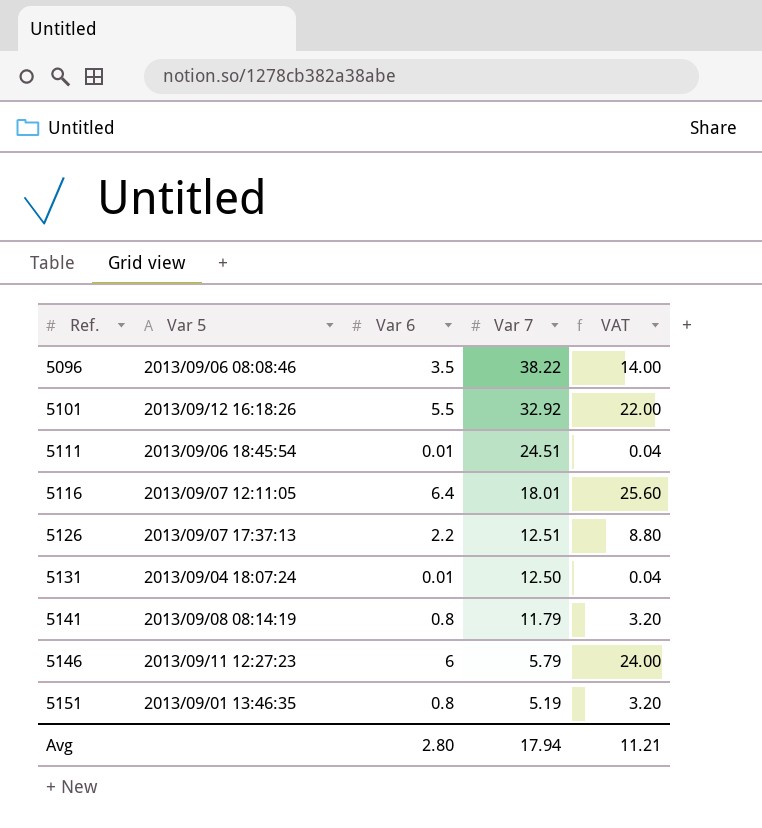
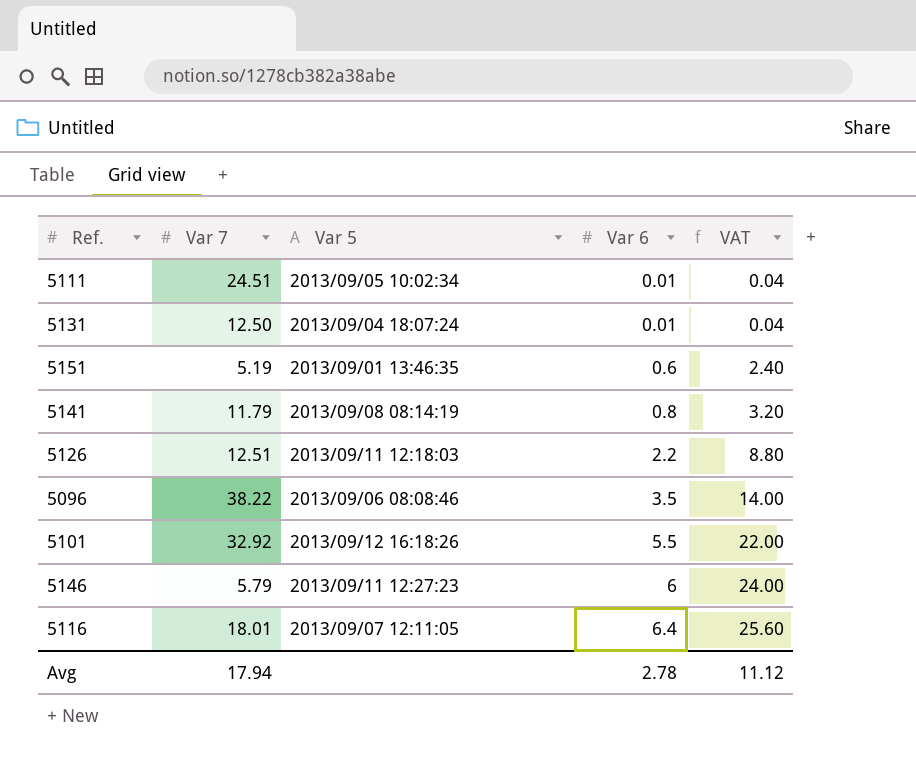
row order: Ref. ascending -> Var 6 ascending
column Var 7 | position: 4 -> 2
5111 | Var 5: 2013/09/06 18:45:54 -> 2013/09/05 10:02:34
5151 | Var 6: 0.8 -> 0.6
5151 | VAT: 3.20 -> 2.40
5126 | Var 5: 2013/09/07 17:37:13 -> 2013/09/11 12:18:03
Avg | Var 6: 2.80 -> 2.78
Avg | VAT: 11.21 -> 11.12

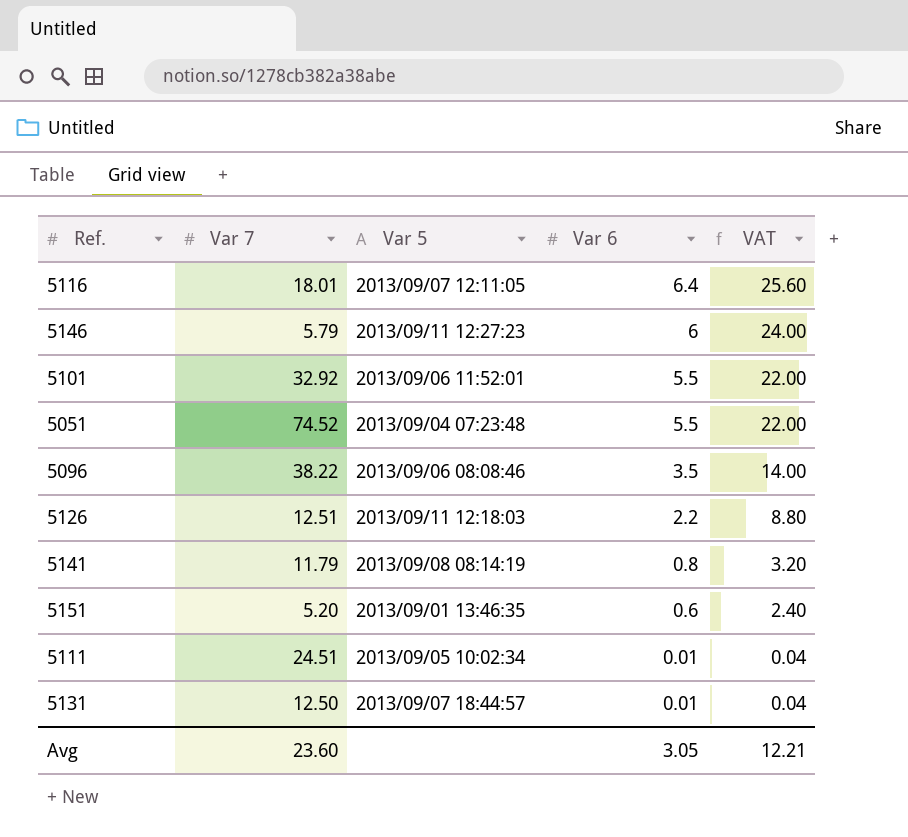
row order: Var 6 ascending -> Var 6 descending
5101 | Var 5: 2013/09/12 16:18:26 -> 2013/09/06 11:52:01
row 5051: none -> 74.52 | 2013/09/04 07:23:48 | 5.5 | 22.00
5151 | Var 7: 5.19 -> 5.20
5131 | Var 5: 2013/09/04 18:07:24 -> 2013/09/07 18:44:57
Avg | Var 7: 17.94 -> 23.60
Avg | Var 6: 2.78 -> 3.05
Avg | VAT: 11.12 -> 12.21

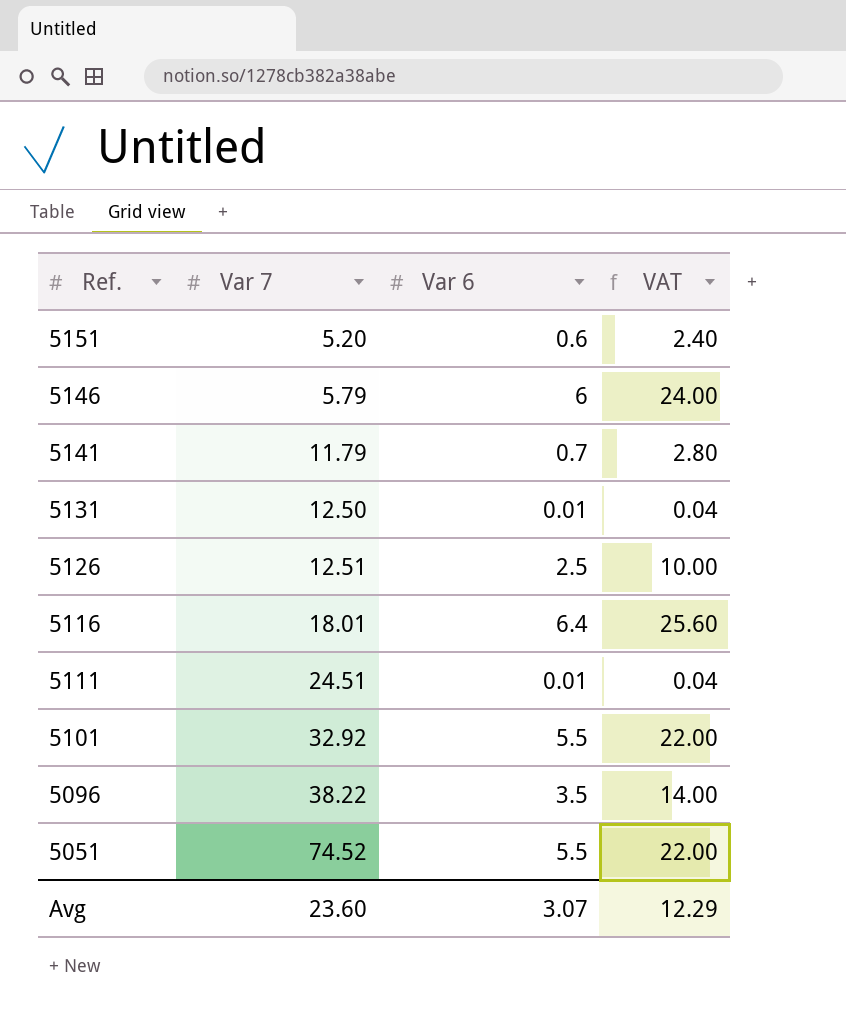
row order: Var 6 descending -> Ref. descending
column Var 5 | position: 3 -> none
5141 | Var 6: 0.8 -> 0.7
5141 | VAT: 3.20 -> 2.80
5126 | Var 6: 2.2 -> 2.5
5126 | VAT: 8.80 -> 10.00
Avg | Var 6: 3.05 -> 3.07
Avg | VAT: 12.21 -> 12.29

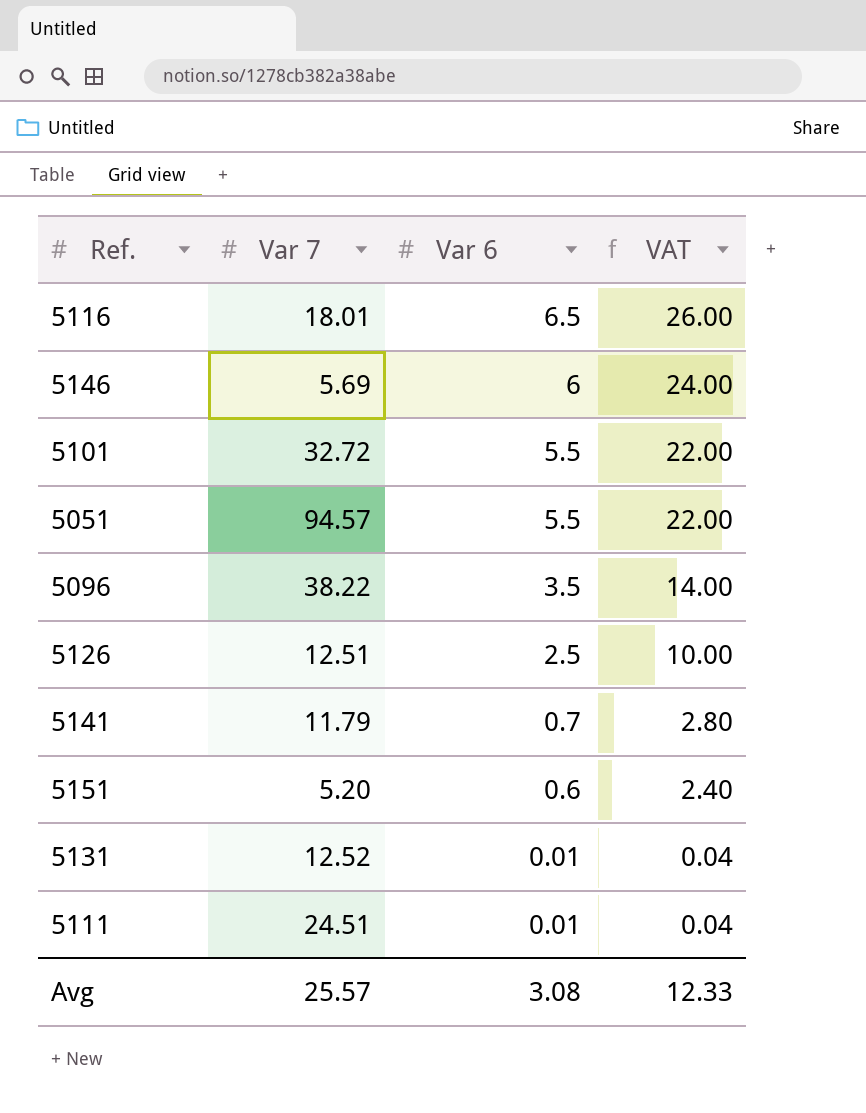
row order: Ref. descending -> Var 6 descending
5116 | Var 6: 6.4 -> 6.5
5116 | VAT: 25.60 -> 26.00
5146 | Var 7: 5.79 -> 5.69
5101 | Var 7: 32.92 -> 32.72
5051 | Var 7: 74.52 -> 94.57
5131 | Var 7: 12.50 -> 12.52
Avg | Var 7: 23.60 -> 25.57
Avg | Var 6: 3.07 -> 3.08
Avg | VAT: 12.29 -> 12.33

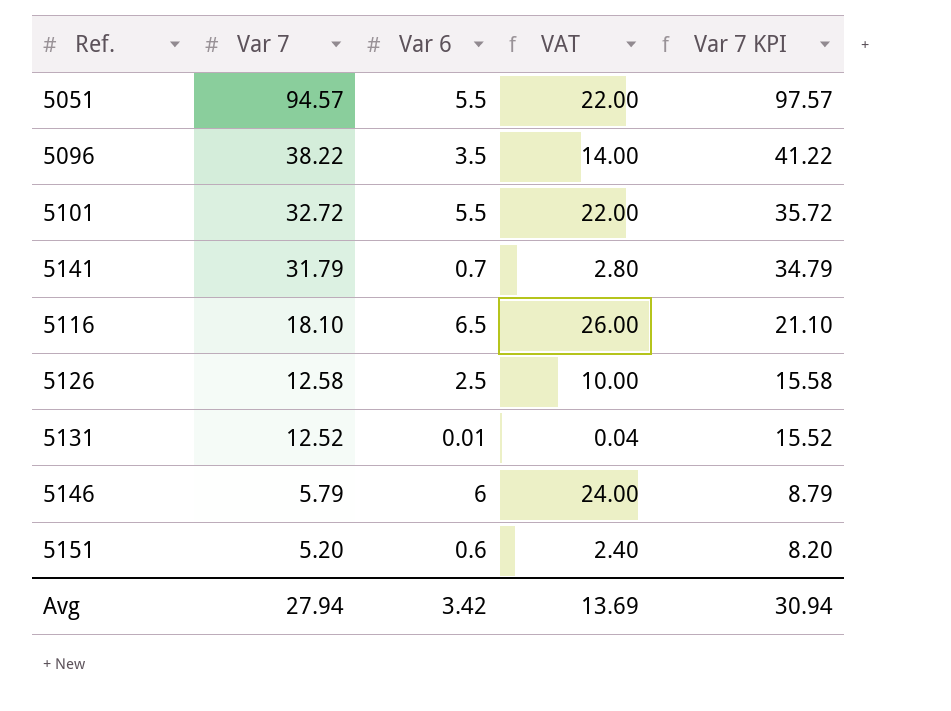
row order: Var 6 descending -> Var 7 descending
column Var 7 KPI | formula: none -> [Var 7] + 3
row 5111: 24.51 | 0.01 | 0.04 -> none
5141 | Var 7: 11.79 -> 31.79
5116 | Var 7: 18.01 -> 18.10
5126 | Var 7: 12.51 -> 12.58
5146 | Var 7: 5.69 -> 5.79
Avg | Var 7: 25.57 -> 27.94
Avg | Var 6: 3.08 -> 3.42
Avg | VAT: 12.33 -> 13.69

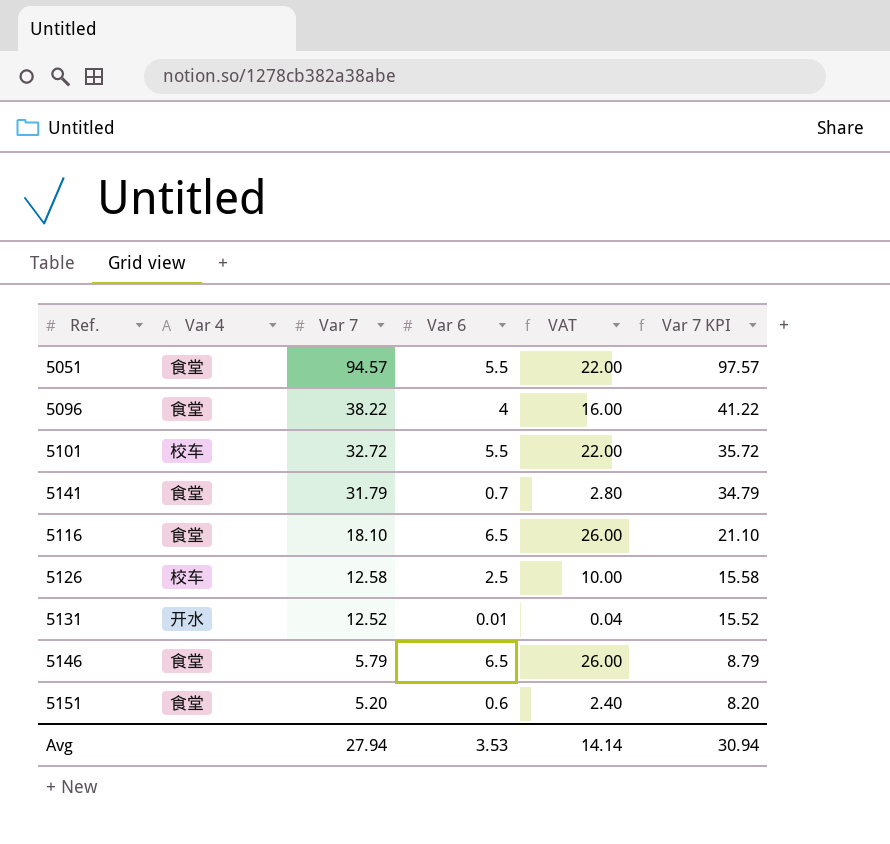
column Var 4 | position: none -> 2
5096 | Var 6: 3.5 -> 4
5096 | VAT: 14.00 -> 16.00
5146 | Var 6: 6 -> 6.5
5146 | VAT: 24.00 -> 26.00
Avg | Var 6: 3.42 -> 3.53
Avg | VAT: 13.69 -> 14.14

